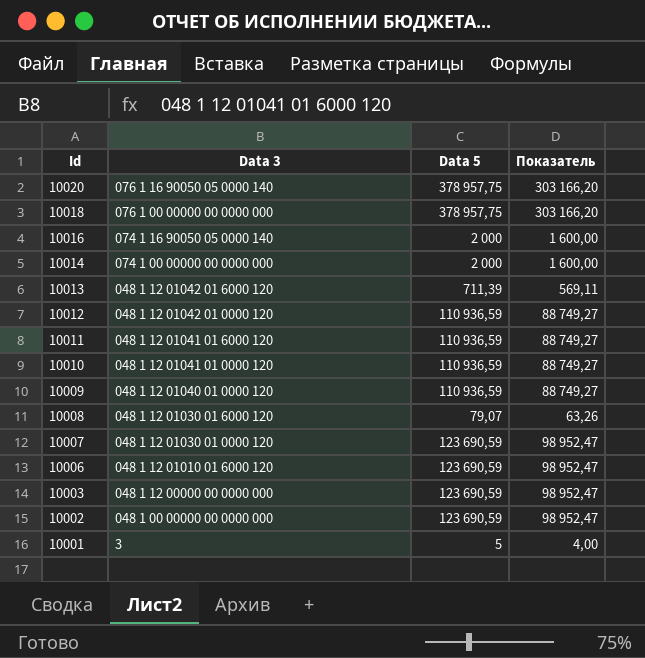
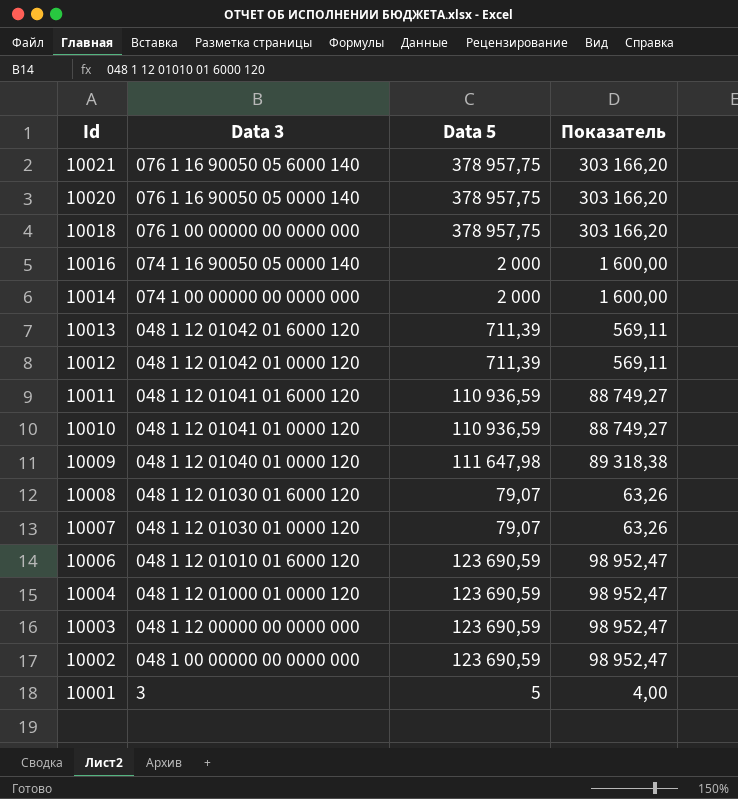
row 10021: none -> 076 1 16 90050 05 6000 140 | 378 957,75 | 303 166,20
10012 | Data 5: 110 936,59 -> 711,39
10012 | Показатель: 88 749,27 -> 569,11
10009 | Data 5: 110 936,59 -> 111 647,98
10009 | Показатель: 88 749,27 -> 89 318,38
10007 | Data 5: 123 690,59 -> 79,07
10007 | Показатель: 98 952,47 -> 63,26
row 10004: none -> 048 1 12 01000 01 0000 120 | 123 690,59 | 98 952,47

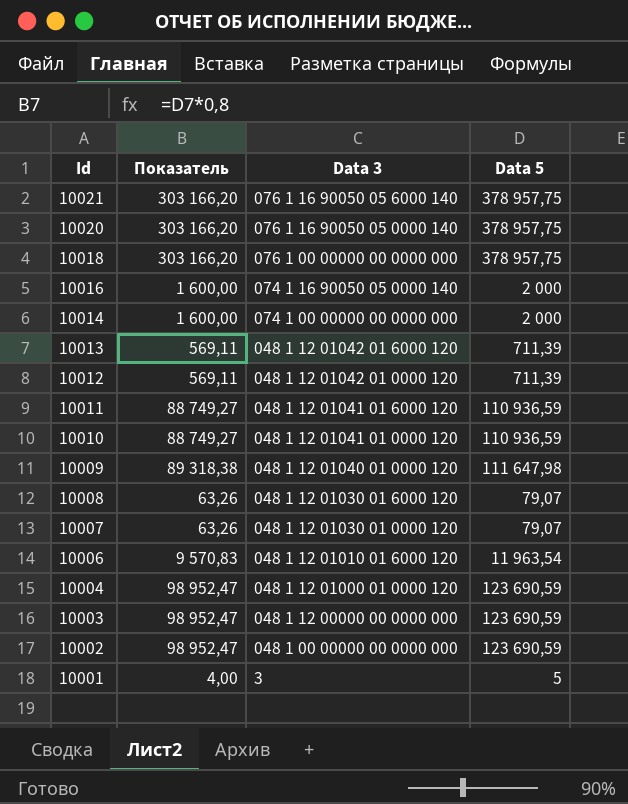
column Показатель | position: 4 -> 2
10006 | Показатель: 98 952,47 -> 9 570,83
10006 | Data 5: 123 690,59 -> 11 963,54

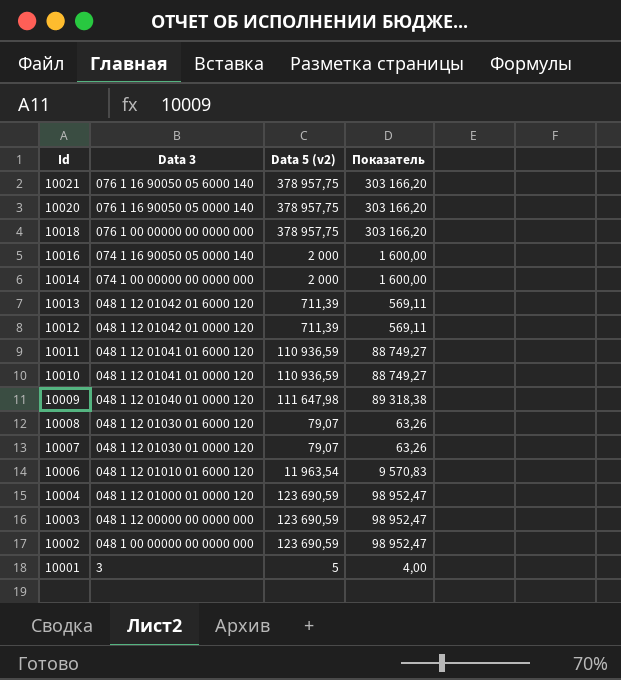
column name: Data 5 -> Data 5 (v2)
column Показатель | position: 2 -> 4

